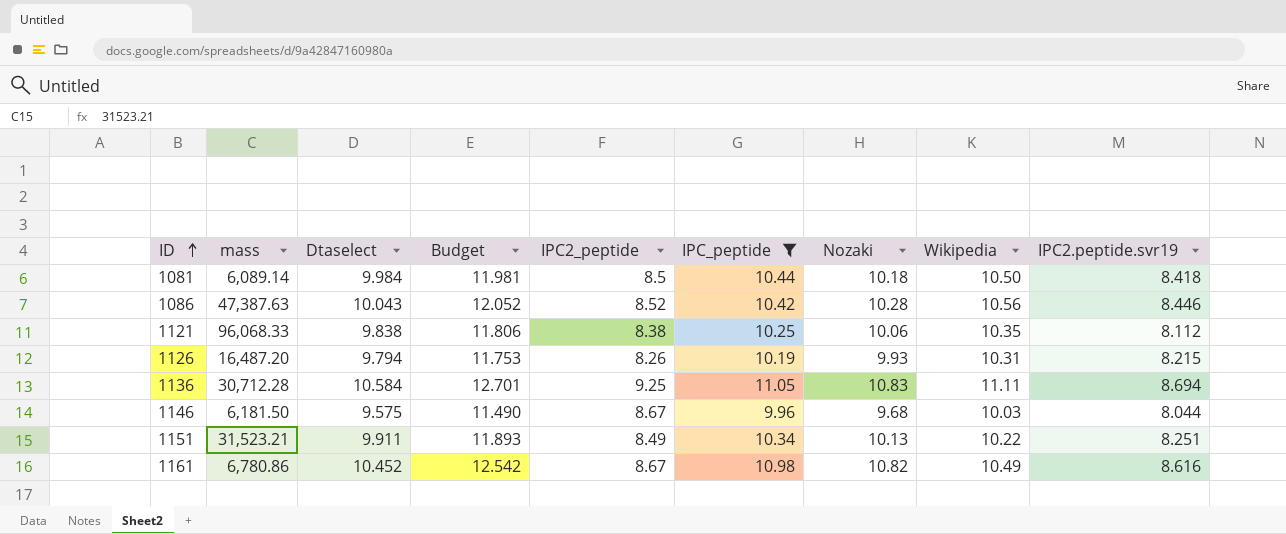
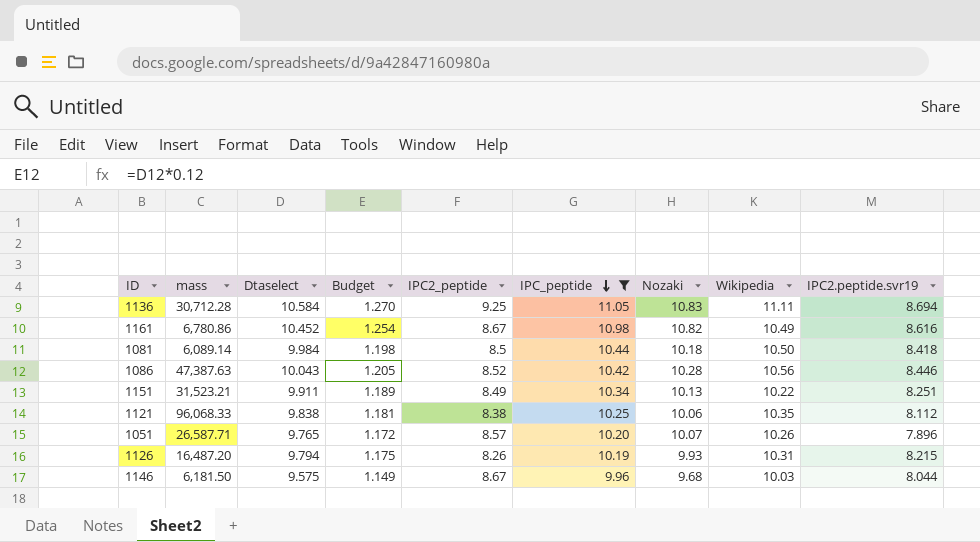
row order: ID ascending -> IPC_peptide descending
column Budget | formula: [Dtaselect] * 1.2 -> [Dtaselect] * 0.12
row 1051: none -> 26,587.71 | 9.765 | 1.172 | 8.57 | 10.20 | 10.07 | 10.26 | 7.896

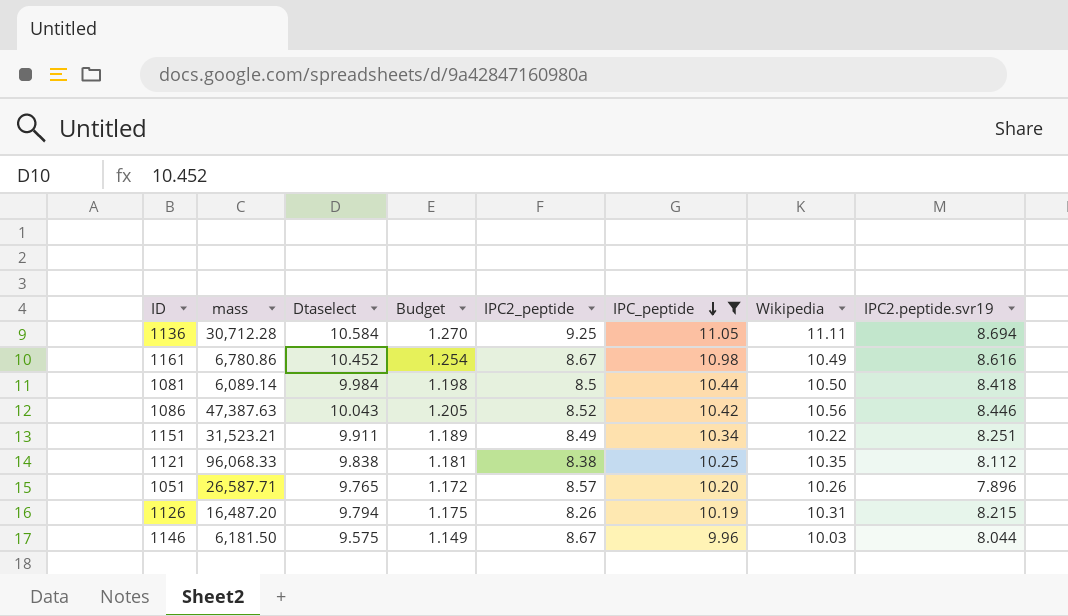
column Nozaki | position: 7 -> none

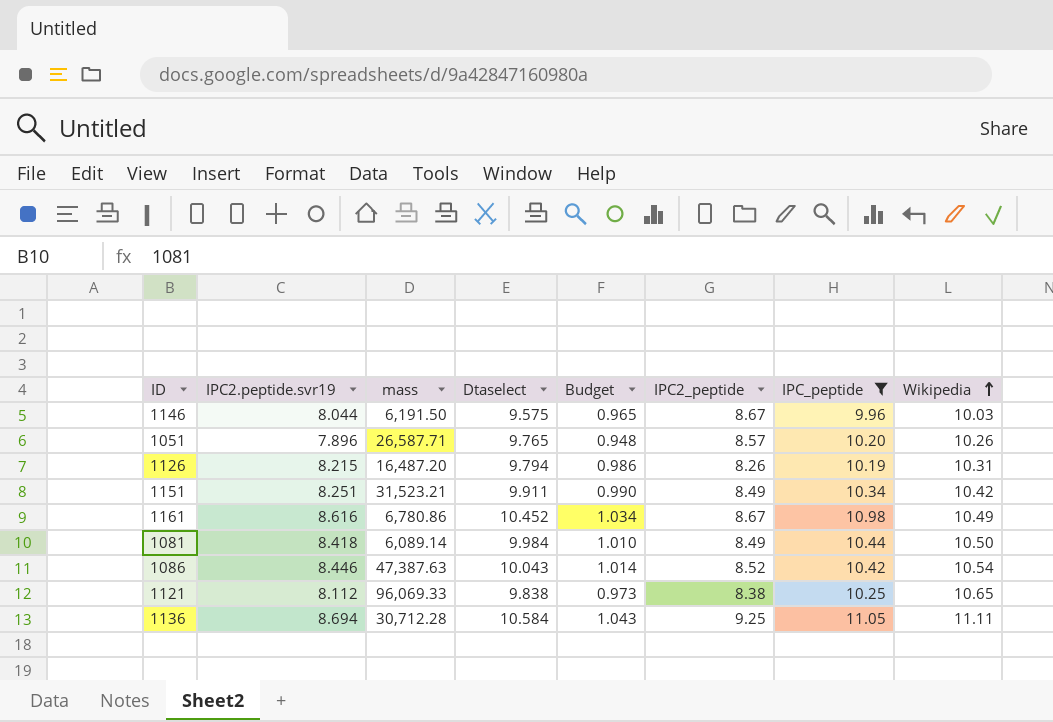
row order: IPC_peptide descending -> Wikipedia ascending
column IPC2.peptide.svr19 | position: 8 -> 2
column Budget | formula: [Dtaselect] * 0.12 -> [IPC2.peptide.svr19] * 0.12
1146 | mass: 6,181.50 -> 6,191.50
1151 | Wikipedia: 10.22 -> 10.42
1081 | IPC2_peptide: 8.5 -> 8.49
1086 | Wikipedia: 10.56 -> 10.54
1121 | mass: 96,068.33 -> 96,069.33
1121 | Wikipedia: 10.35 -> 10.65

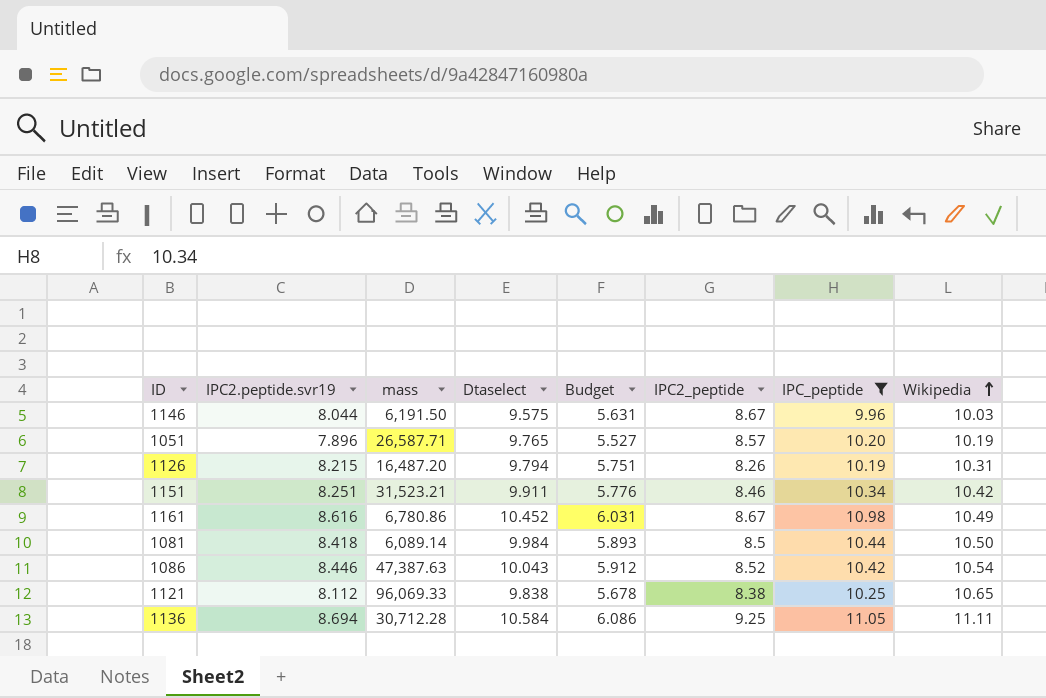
column Budget | formula: [IPC2.peptide.svr19] * 0.12 -> [IPC2.peptide.svr19] * 0.7
1051 | Wikipedia: 10.26 -> 10.19
1151 | IPC2_peptide: 8.49 -> 8.46
1081 | IPC2_peptide: 8.49 -> 8.5

